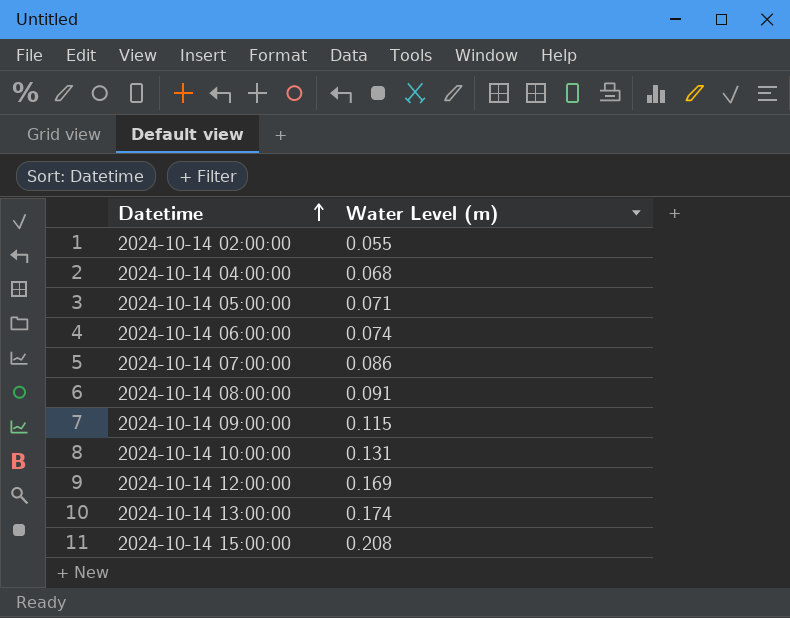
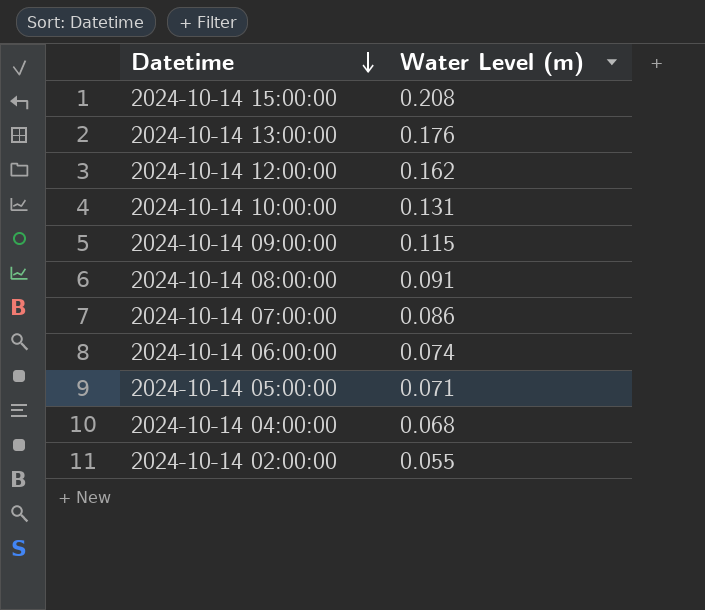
row order: Datetime ascending -> Datetime descending
2024-10-14 13:00:00 | Water Level (m): 0.174 -> 0.176
2024-10-14 12:00:00 | Water Level (m): 0.169 -> 0.162

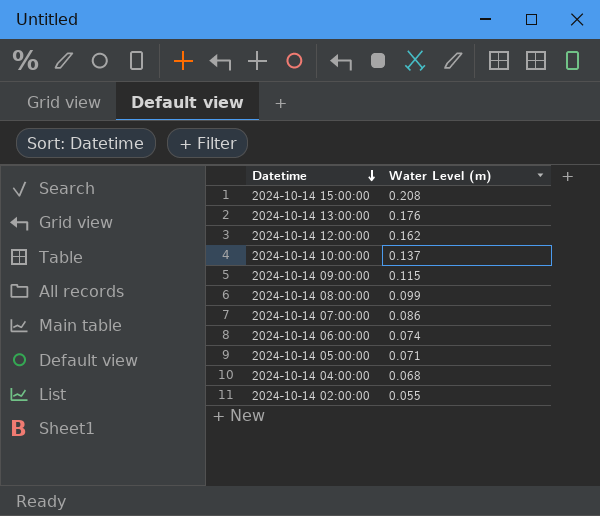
2024-10-14 10:00:00 | Water Level (m): 0.131 -> 0.137
2024-10-14 08:00:00 | Water Level (m): 0.091 -> 0.099

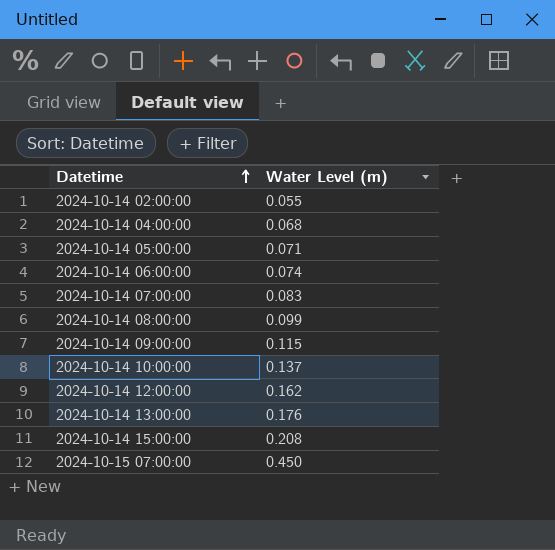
row order: Datetime descending -> Datetime ascending
2024-10-14 07:00:00 | Water Level (m): 0.086 -> 0.083
row 2024-10-15 07:00:00: none -> 0.450

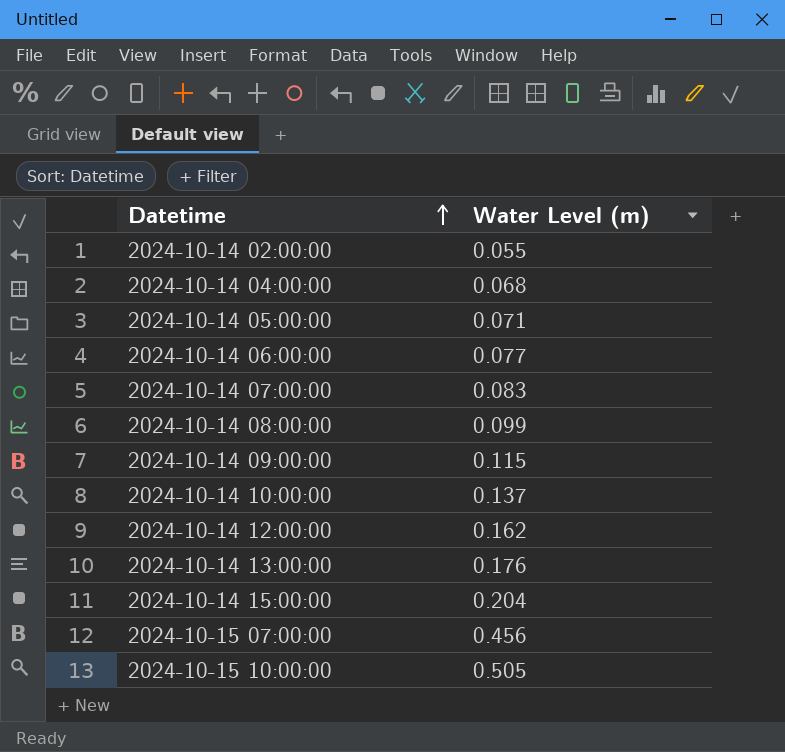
2024-10-14 06:00:00 | Water Level (m): 0.074 -> 0.077
2024-10-14 15:00:00 | Water Level (m): 0.208 -> 0.204
2024-10-15 07:00:00 | Water Level (m): 0.450 -> 0.456
row 2024-10-15 10:00:00: none -> 0.505

